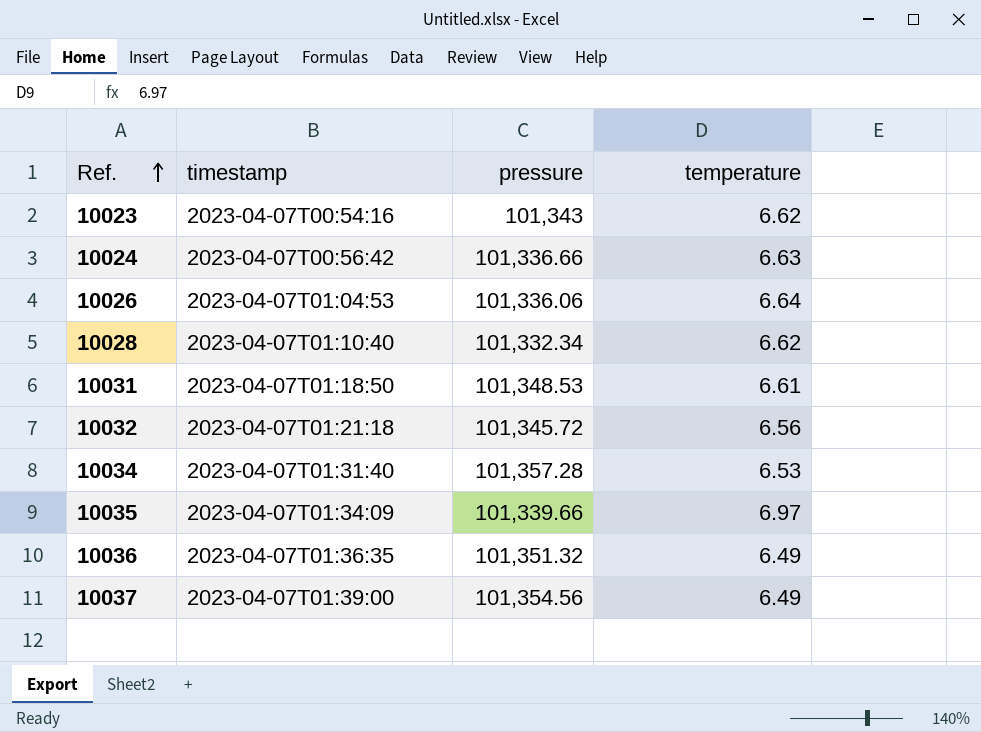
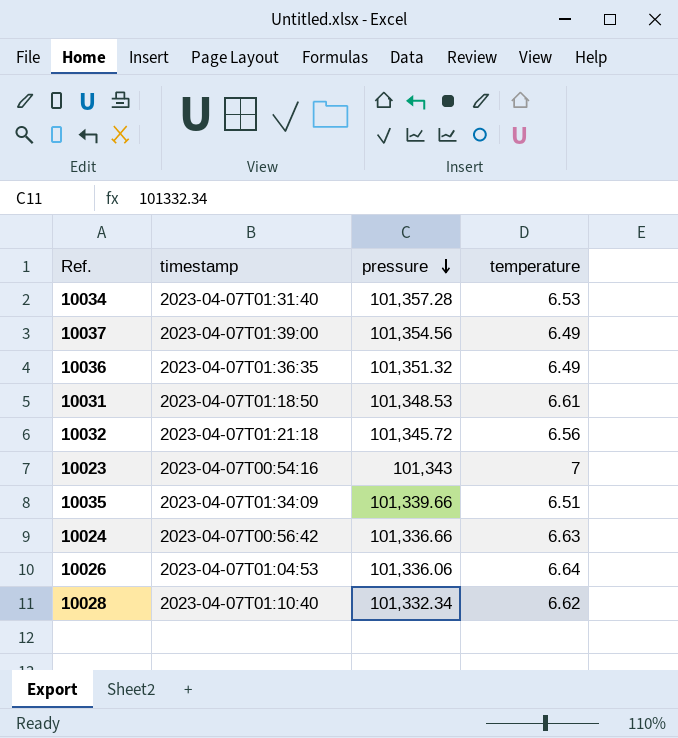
row order: Ref. ascending -> pressure descending
10023 | temperature: 6.62 -> 7
10035 | temperature: 6.97 -> 6.51

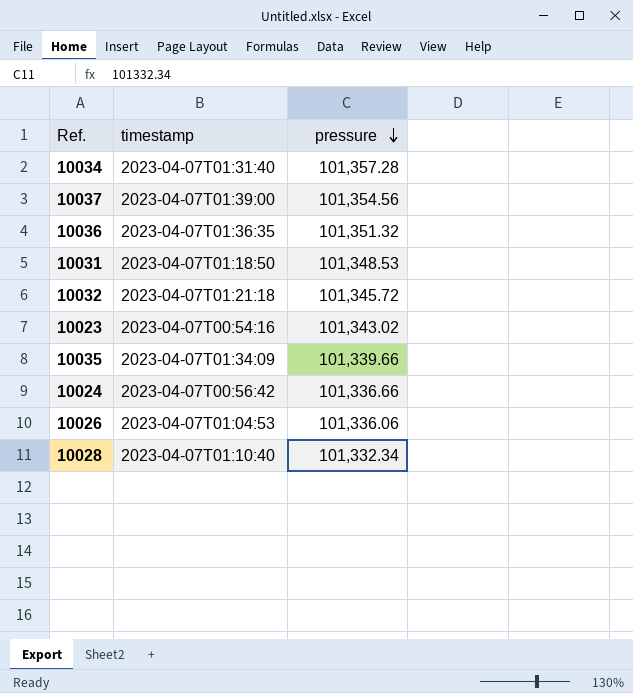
column temperature | position: 4 -> none
10023 | pressure: 101,343 -> 101,343.02

